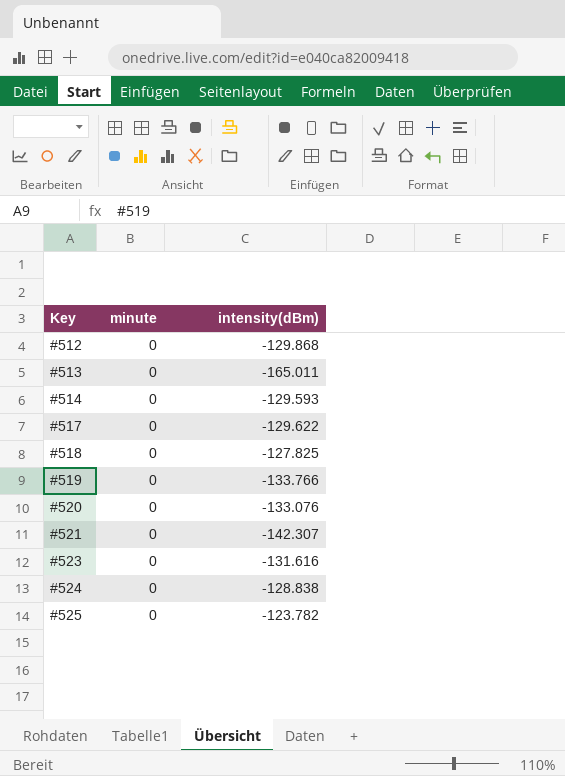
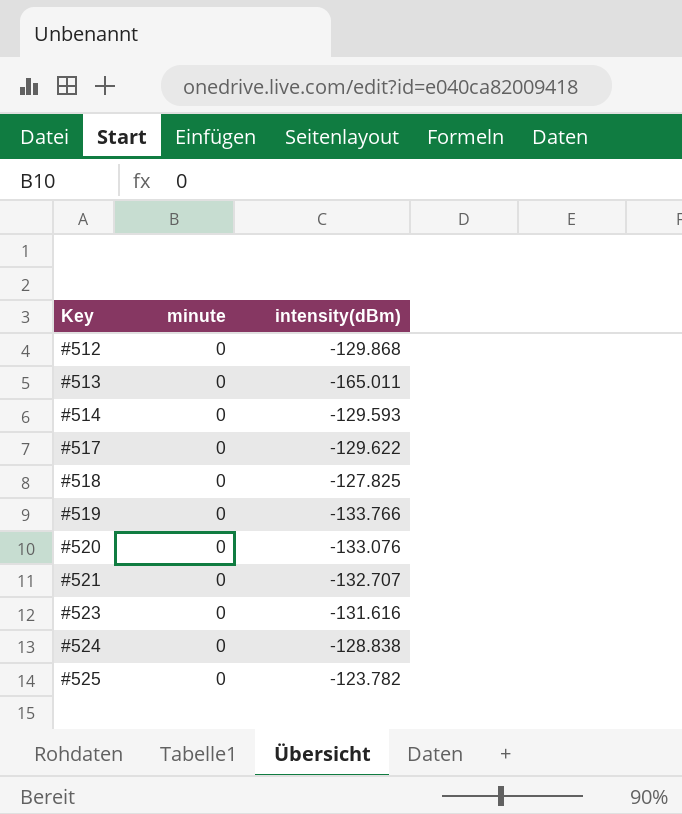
#521 | intensity(dBm): -142.307 -> -132.707

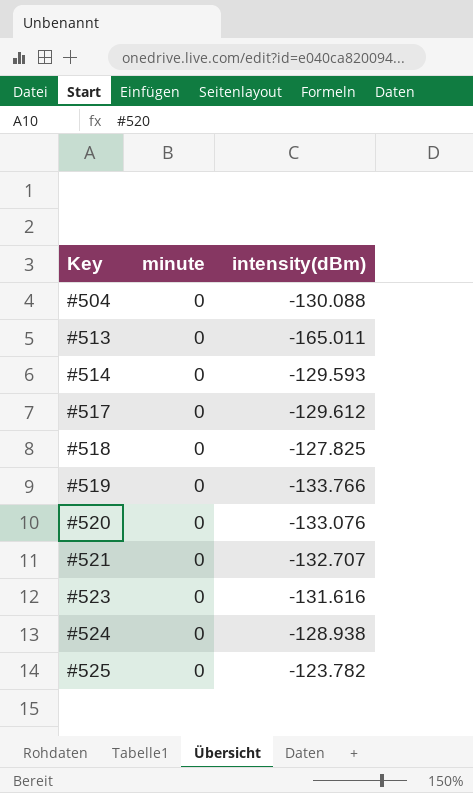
row #512: 0 | -129.868 -> none
row #504: none -> 0 | -130.088
#517 | intensity(dBm): -129.622 -> -129.612
#524 | intensity(dBm): -128.838 -> -128.938

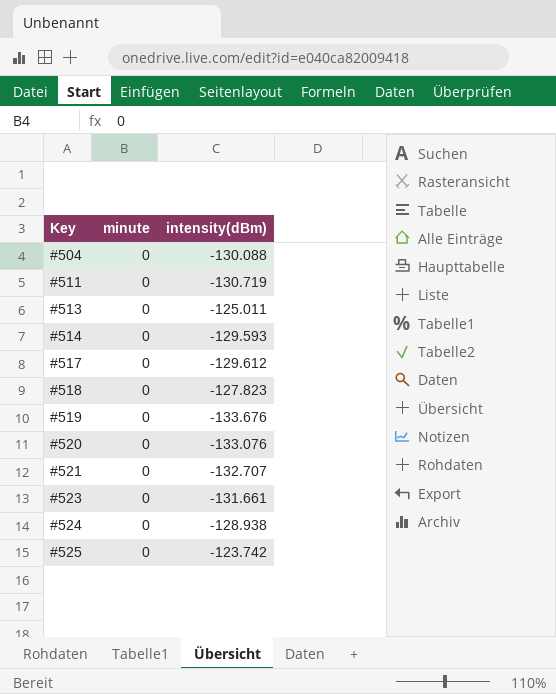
row #511: none -> 0 | -130.719
#513 | intensity(dBm): -165.011 -> -125.011
#518 | intensity(dBm): -127.825 -> -127.823
#519 | intensity(dBm): -133.766 -> -133.676
#523 | intensity(dBm): -131.616 -> -131.661
#525 | intensity(dBm): -123.782 -> -123.742

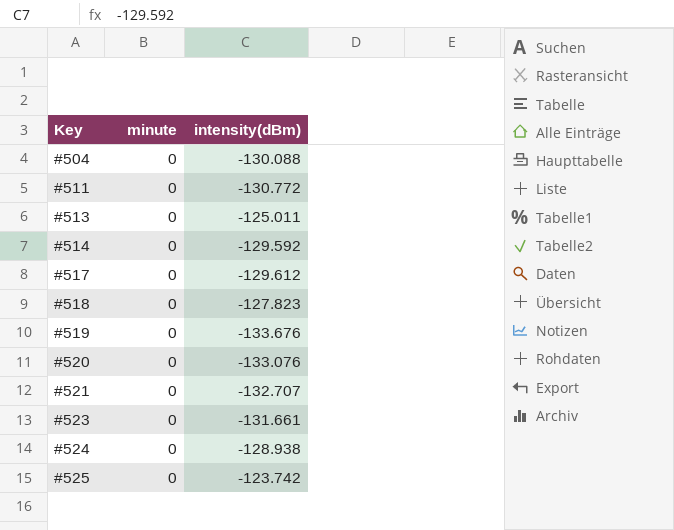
#511 | intensity(dBm): -130.719 -> -130.772
#514 | intensity(dBm): -129.593 -> -129.592

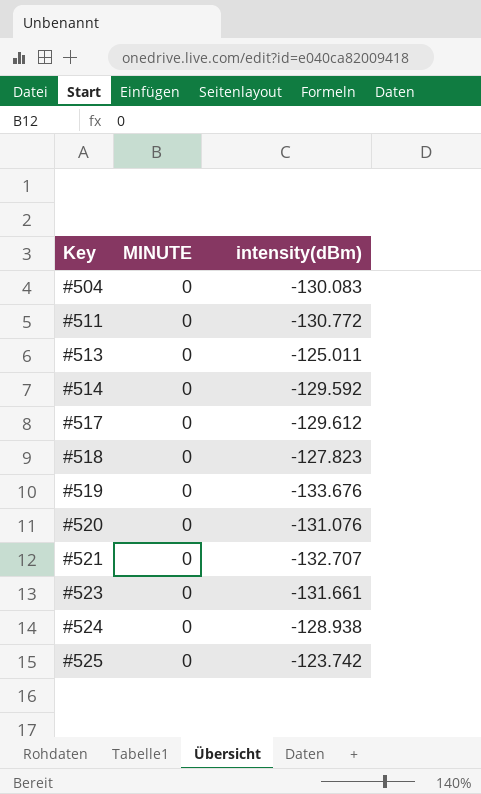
column name: minute -> MINUTE
#504 | intensity(dBm): -130.088 -> -130.083
#520 | intensity(dBm): -133.076 -> -131.076

